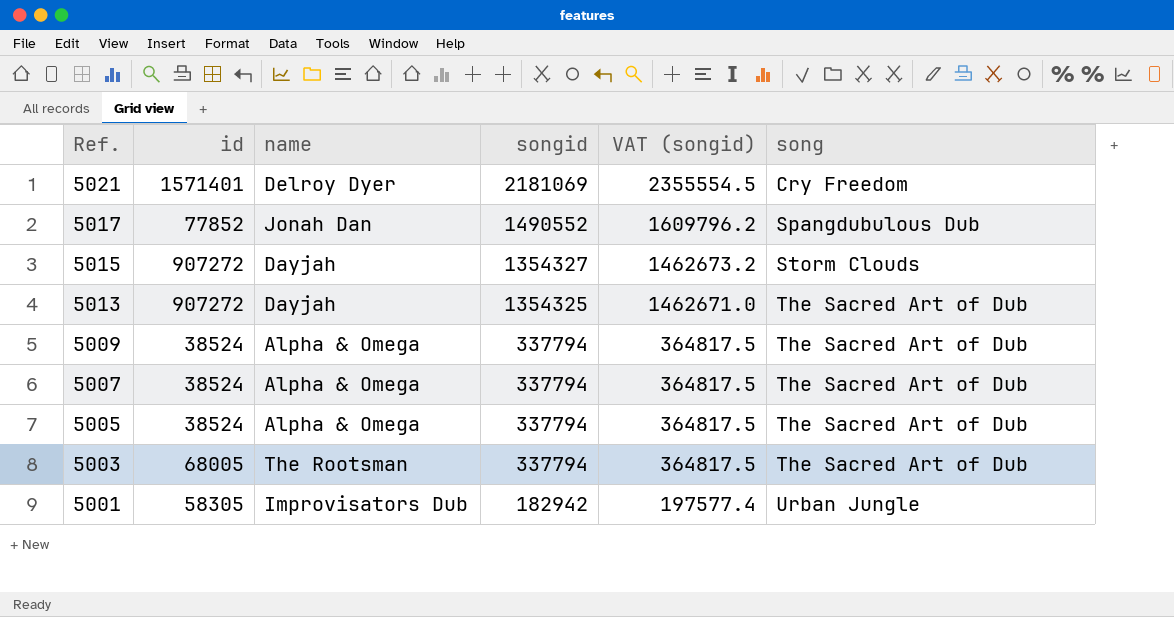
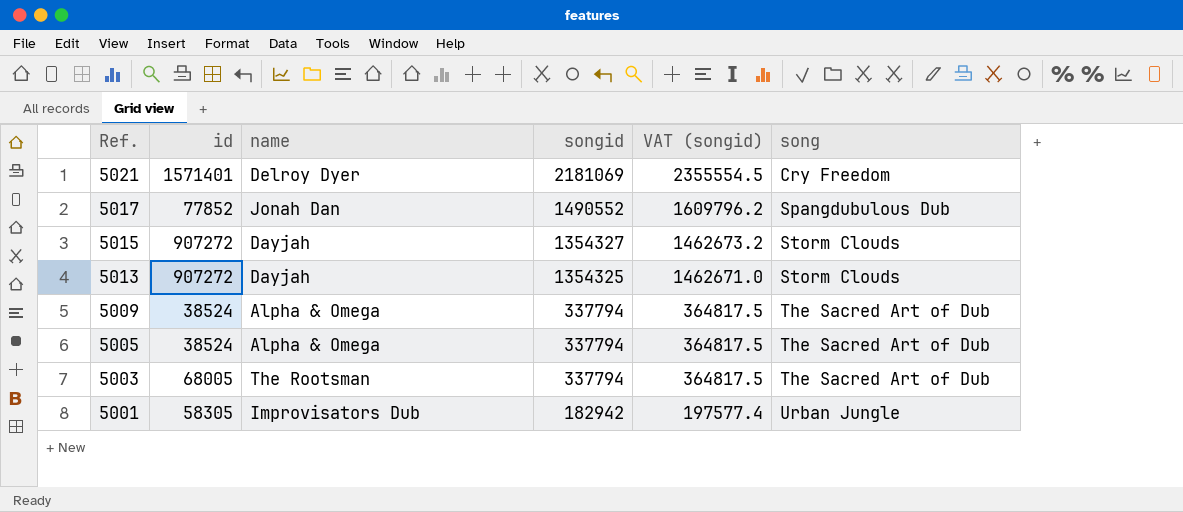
row 5007: 38524 | Alpha & Omega | 337794 | 364817.5 | The Sacred Art of Dub -> none
5013 | song: The Sacred Art of Dub -> Storm Clouds

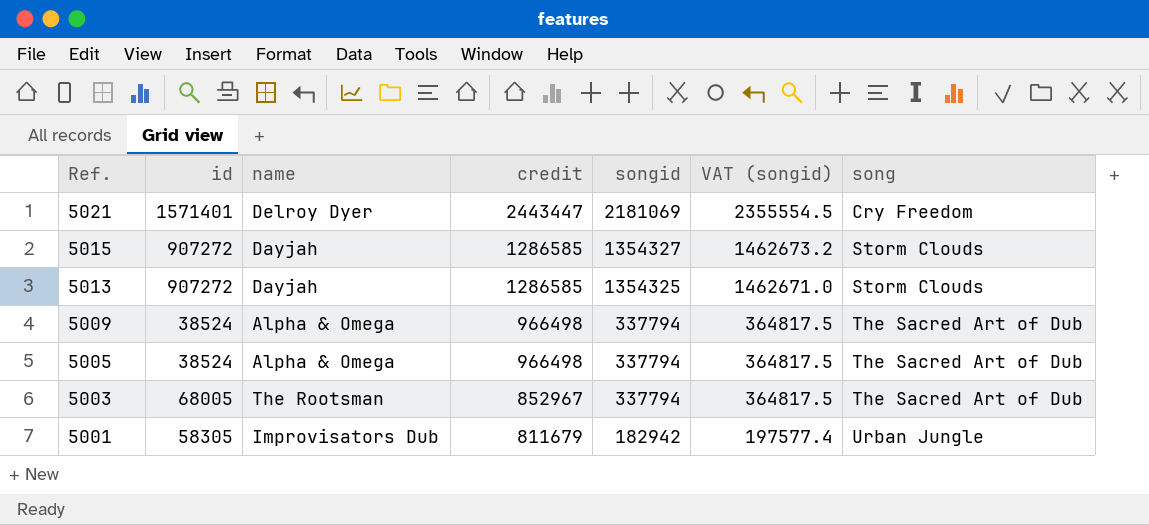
column credit | position: none -> 4
row 5017: 77852 | Jonah Dan | 1490552 | 1609796.2 | Spangdubulous Dub -> none

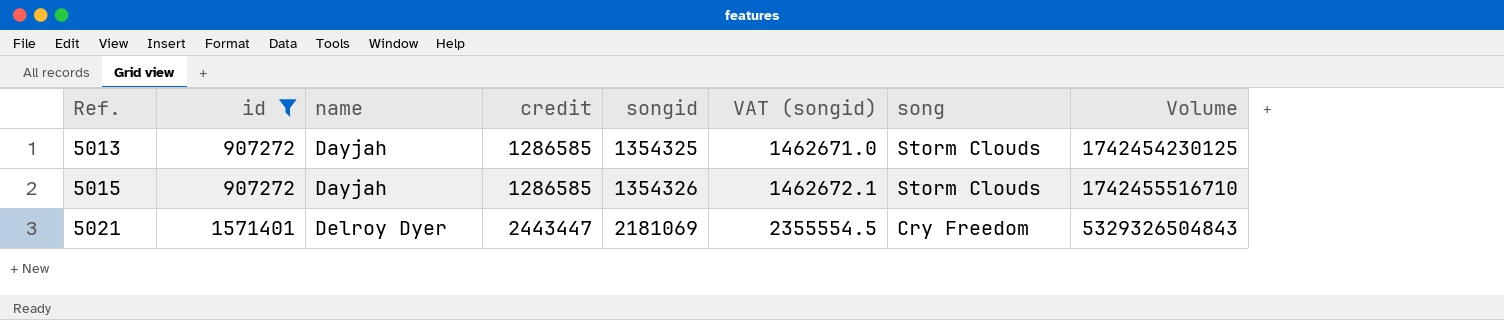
filter: none -> id >= 907272
row order: Ref. descending -> Ref. ascending
column Volume | formula: none -> [credit] * [songid]
5015 | songid: 1354327 -> 1354326
5015 | VAT (songid): 1462673.2 -> 1462672.1

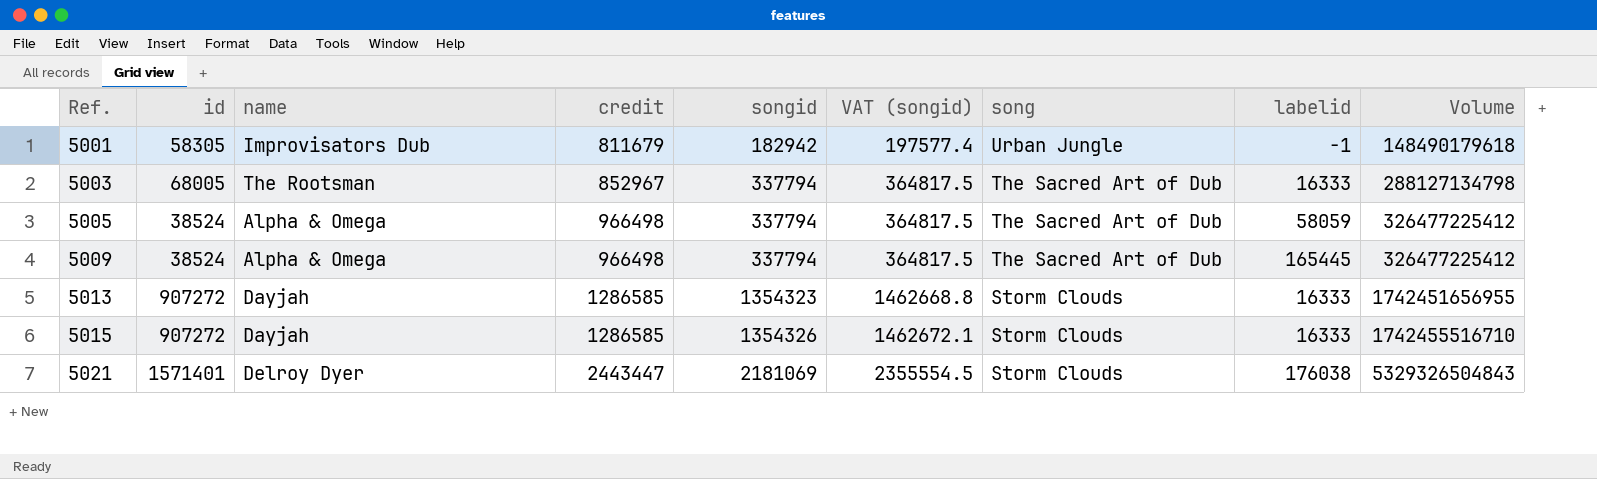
filter: id >= 907272 -> none
column labelid | position: none -> 8
5013 | songid: 1354325 -> 1354323
5013 | VAT (songid): 1462671.0 -> 1462668.8
5013 | Volume: 1742454230125 -> 1742451656955
5021 | song: Cry Freedom -> Storm Clouds

